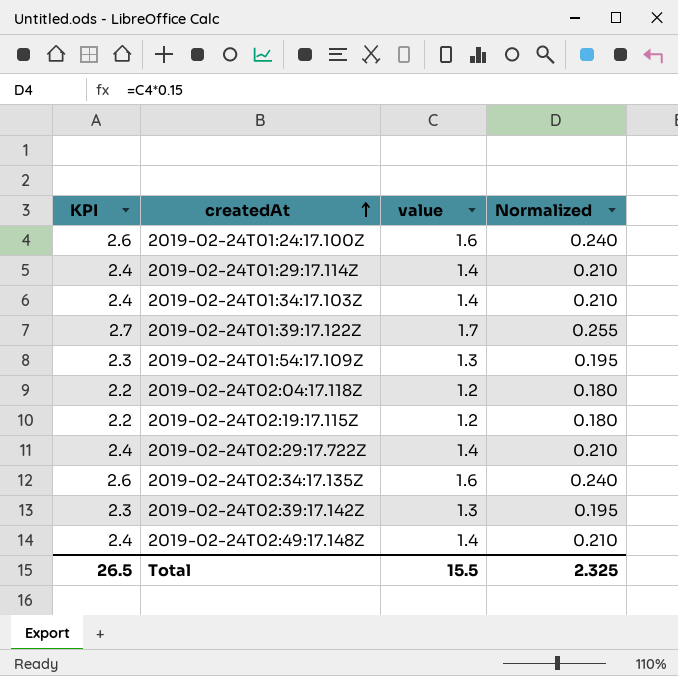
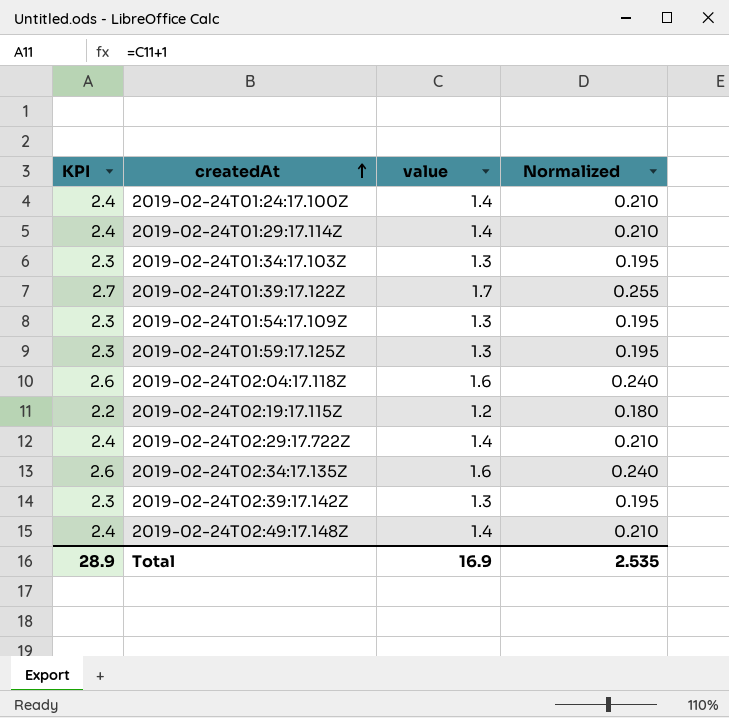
2019-02-24T01:24:17.100Z | KPI: 2.6 -> 2.4
2019-02-24T01:24:17.100Z | value: 1.6 -> 1.4
2019-02-24T01:24:17.100Z | Normalized: 0.240 -> 0.210
2019-02-24T01:34:17.103Z | KPI: 2.4 -> 2.3
2019-02-24T01:34:17.103Z | value: 1.4 -> 1.3
2019-02-24T01:34:17.103Z | Normalized: 0.210 -> 0.195
row 2019-02-24T01:59:17.125Z: none -> 2.3 | 1.3 | 0.195
2019-02-24T02:04:17.118Z | KPI: 2.2 -> 2.6
2019-02-24T02:04:17.118Z | value: 1.2 -> 1.6
2019-02-24T02:04:17.118Z | Normalized: 0.180 -> 0.240
Total | KPI: 26.5 -> 28.9
Total | value: 15.5 -> 16.9
Total | Normalized: 2.325 -> 2.535

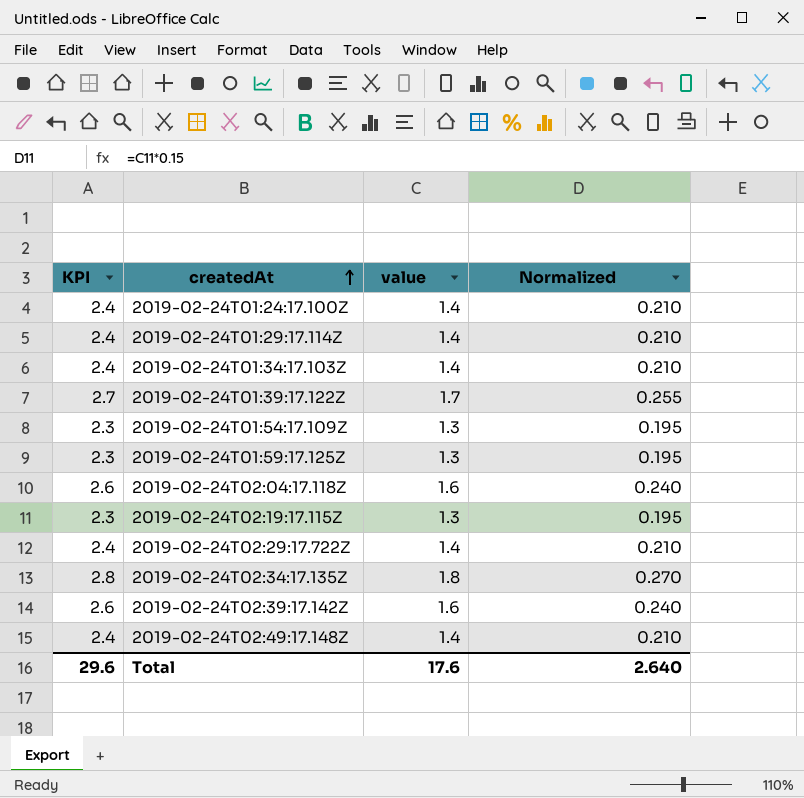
2019-02-24T01:34:17.103Z | KPI: 2.3 -> 2.4
2019-02-24T01:34:17.103Z | value: 1.3 -> 1.4
2019-02-24T01:34:17.103Z | Normalized: 0.195 -> 0.210
2019-02-24T02:19:17.115Z | KPI: 2.2 -> 2.3
2019-02-24T02:19:17.115Z | value: 1.2 -> 1.3
2019-02-24T02:19:17.115Z | Normalized: 0.180 -> 0.195
2019-02-24T02:34:17.135Z | KPI: 2.6 -> 2.8
2019-02-24T02:34:17.135Z | value: 1.6 -> 1.8
2019-02-24T02:34:17.135Z | Normalized: 0.240 -> 0.270
2019-02-24T02:39:17.142Z | KPI: 2.3 -> 2.6
2019-02-24T02:39:17.142Z | value: 1.3 -> 1.6
2019-02-24T02:39:17.142Z | Normalized: 0.195 -> 0.240
Total | KPI: 28.9 -> 29.6
Total | value: 16.9 -> 17.6
Total | Normalized: 2.535 -> 2.640

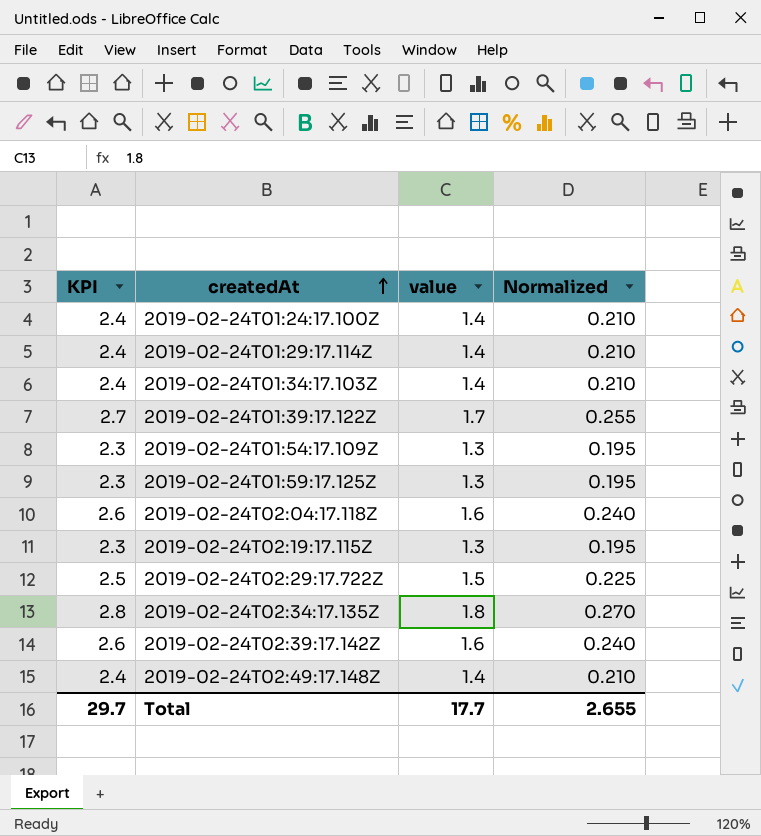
2019-02-24T02:29:17.722Z | KPI: 2.4 -> 2.5
2019-02-24T02:29:17.722Z | value: 1.4 -> 1.5
2019-02-24T02:29:17.722Z | Normalized: 0.210 -> 0.225
Total | KPI: 29.6 -> 29.7
Total | value: 17.6 -> 17.7
Total | Normalized: 2.640 -> 2.655

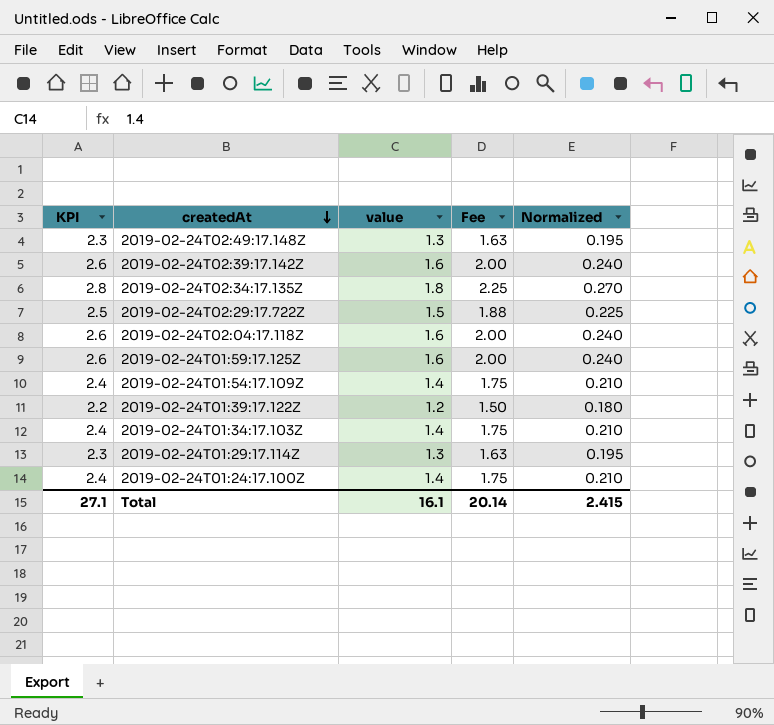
row order: createdAt ascending -> createdAt descending
column Fee | formula: none -> [value] * 1.25
row 2019-02-24T02:19:17.115Z: 2.3 | 1.3 | 0.195 -> none
2019-02-24T02:49:17.148Z | KPI: 2.4 -> 2.3
2019-02-24T02:49:17.148Z | value: 1.4 -> 1.3
2019-02-24T02:49:17.148Z | Normalized: 0.210 -> 0.195
2019-02-24T01:59:17.125Z | KPI: 2.3 -> 2.6
2019-02-24T01:59:17.125Z | value: 1.3 -> 1.6
2019-02-24T01:59:17.125Z | Normalized: 0.195 -> 0.240
2019-02-24T01:54:17.109Z | KPI: 2.3 -> 2.4
2019-02-24T01:54:17.109Z | value: 1.3 -> 1.4
2019-02-24T01:54:17.109Z | Normalized: 0.195 -> 0.210
2019-02-24T01:39:17.122Z | KPI: 2.7 -> 2.2
2019-02-24T01:39:17.122Z | value: 1.7 -> 1.2
2019-02-24T01:39:17.122Z | Normalized: 0.255 -> 0.180
2019-02-24T01:29:17.114Z | KPI: 2.4 -> 2.3
2019-02-24T01:29:17.114Z | value: 1.4 -> 1.3
2019-02-24T01:29:17.114Z | Normalized: 0.210 -> 0.195
Total | KPI: 29.7 -> 27.1
Total | value: 17.7 -> 16.1
Total | Normalized: 2.655 -> 2.415

